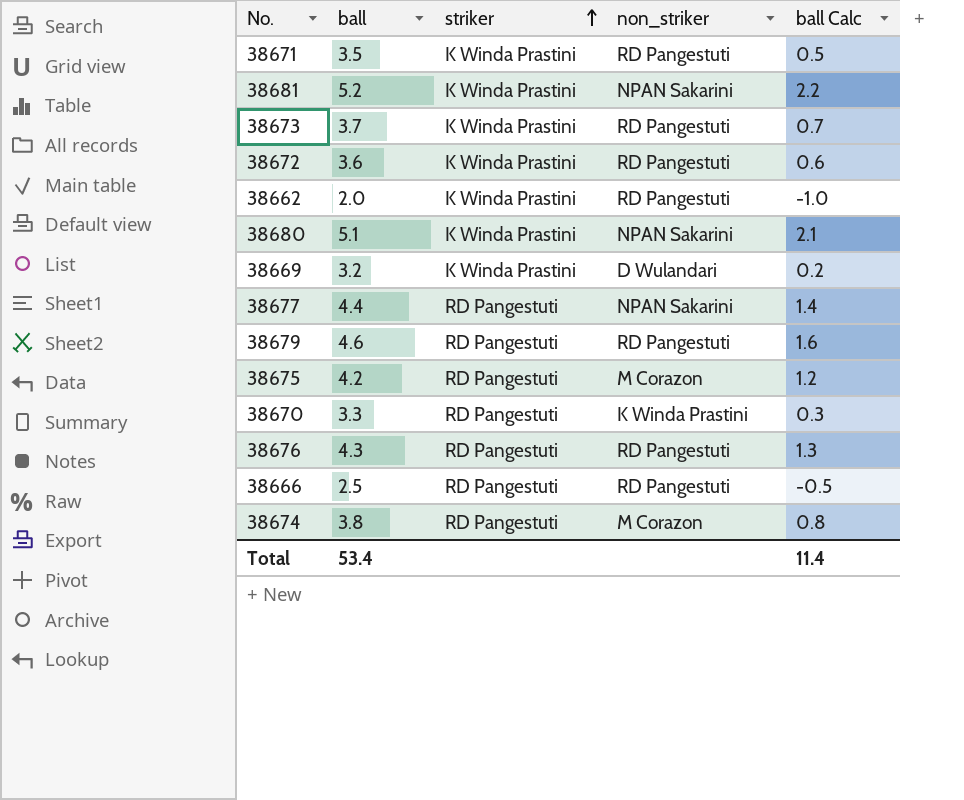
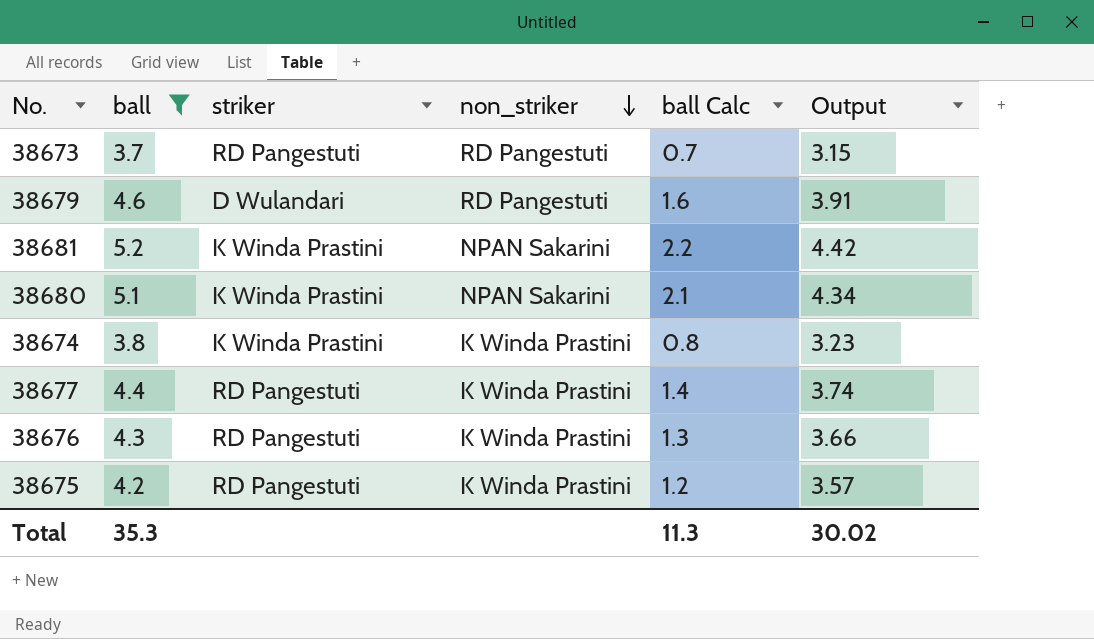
filter: none -> ball >= 3.7
row order: striker ascending -> non_striker descending
column Output | formula: none -> [ball] * 0.85
38673 | striker: K Winda Prastini -> RD Pangestuti
38679 | striker: RD Pangestuti -> D Wulandari
38674 | striker: RD Pangestuti -> K Winda Prastini
38674 | non_striker: M Corazon -> K Winda Prastini
38677 | non_striker: NPAN Sakarini -> K Winda Prastini
38676 | non_striker: RD Pangestuti -> K Winda Prastini
38675 | non_striker: M Corazon -> K Winda Prastini
Total | ball: 53.4 -> 35.3
Total | ball Calc: 11.4 -> 11.3

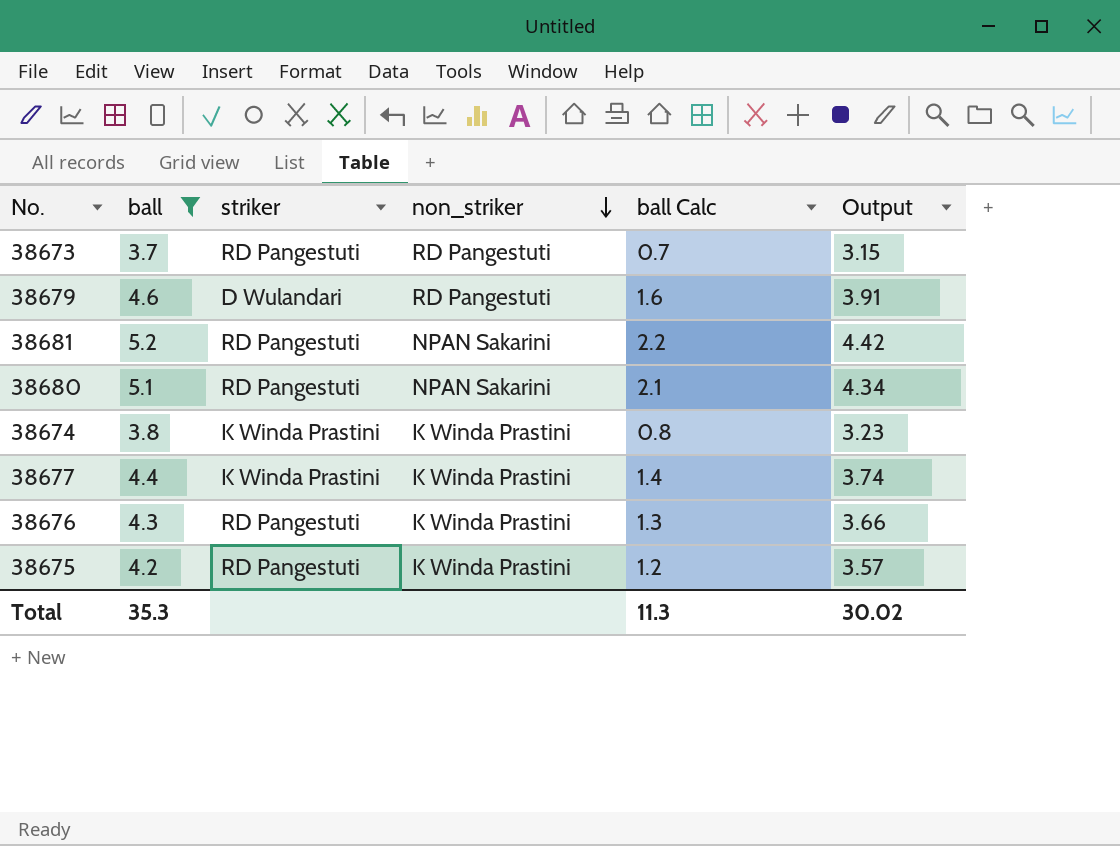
38681 | striker: K Winda Prastini -> RD Pangestuti
38680 | striker: K Winda Prastini -> RD Pangestuti
38677 | striker: RD Pangestuti -> K Winda Prastini

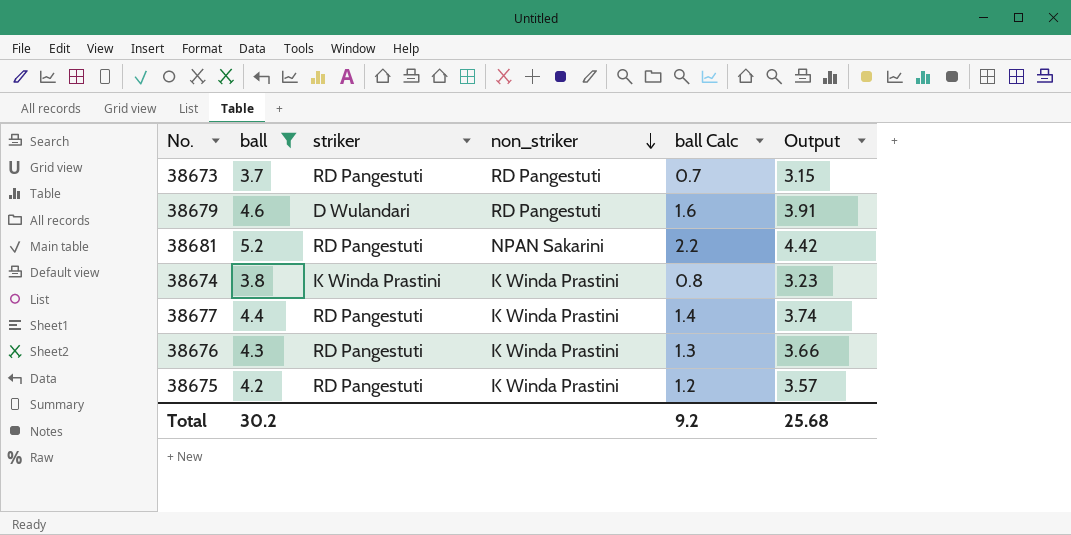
row 38680: 5.1 | RD Pangestuti | NPAN Sakarini | 2.1 | 4.34 -> none
38677 | striker: K Winda Prastini -> RD Pangestuti
Total | ball: 35.3 -> 30.2
Total | ball Calc: 11.3 -> 9.2
Total | Output: 30.02 -> 25.68

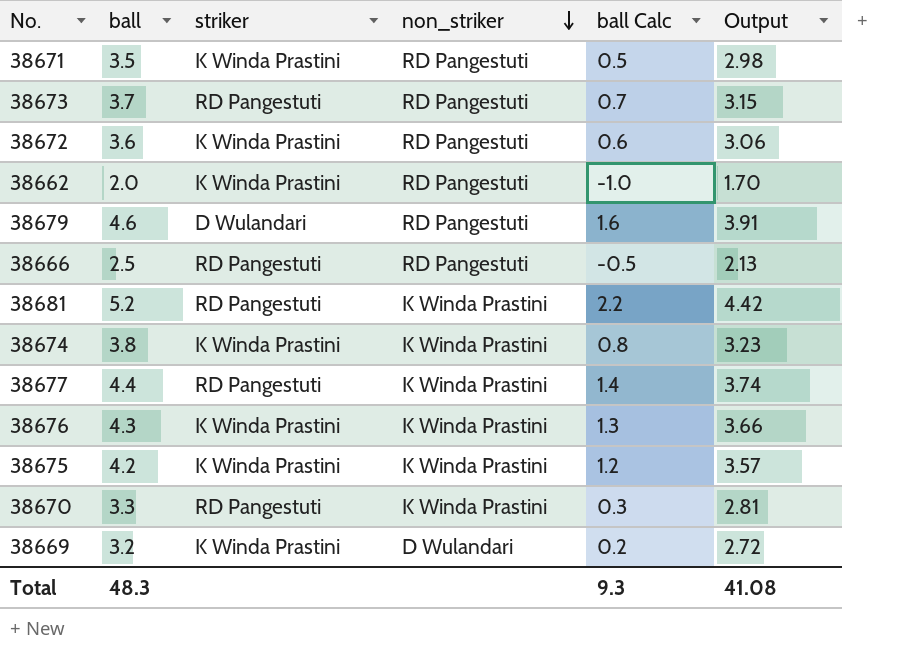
filter: ball >= 3.7 -> none
38681 | non_striker: NPAN Sakarini -> K Winda Prastini
38676 | striker: RD Pangestuti -> K Winda Prastini
38675 | striker: RD Pangestuti -> K Winda Prastini
Total | ball: 30.2 -> 48.3
Total | ball Calc: 9.2 -> 9.3
Total | Output: 25.68 -> 41.08

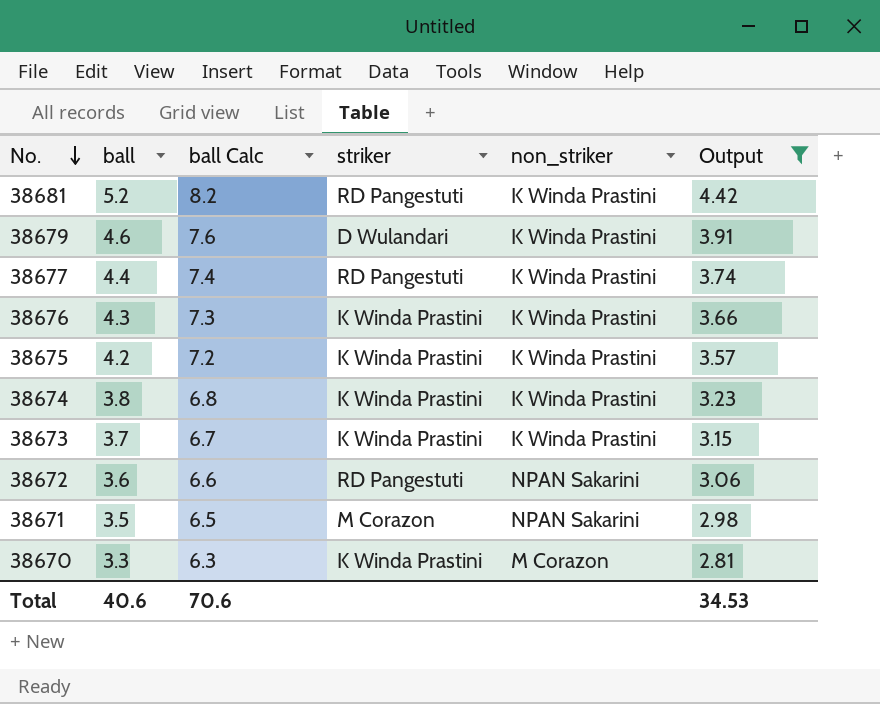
filter: none -> Output >= 2.81
row order: non_striker descending -> No. descending
column ball Calc | formula: [ball] - 3 -> [ball] + 3
column ball Calc | position: 5 -> 3
38679 | non_striker: RD Pangestuti -> K Winda Prastini
38673 | striker: RD Pangestuti -> K Winda Prastini
38673 | non_striker: RD Pangestuti -> K Winda Prastini
38672 | striker: K Winda Prastini -> RD Pangestuti
38672 | non_striker: RD Pangestuti -> NPAN Sakarini
38671 | striker: K Winda Prastini -> M Corazon
38671 | non_striker: RD Pangestuti -> NPAN Sakarini
38670 | striker: RD Pangestuti -> K Winda Prastini
38670 | non_striker: K Winda Prastini -> M Corazon
Total | ball: 48.3 -> 40.6
Total | ball Calc: 9.3 -> 70.6
Total | Output: 41.08 -> 34.53

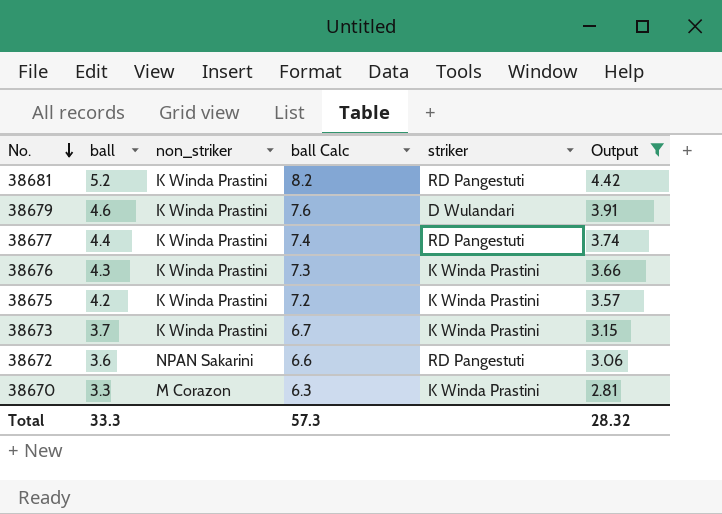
column non_striker | position: 5 -> 3
row 38674: 3.8 | 6.8 | K Winda Prastini | K Winda Prastini | 3.23 -> none
row 38671: 3.5 | 6.5 | M Corazon | NPAN Sakarini | 2.98 -> none
Total | ball: 40.6 -> 33.3
Total | ball Calc: 70.6 -> 57.3
Total | Output: 34.53 -> 28.32

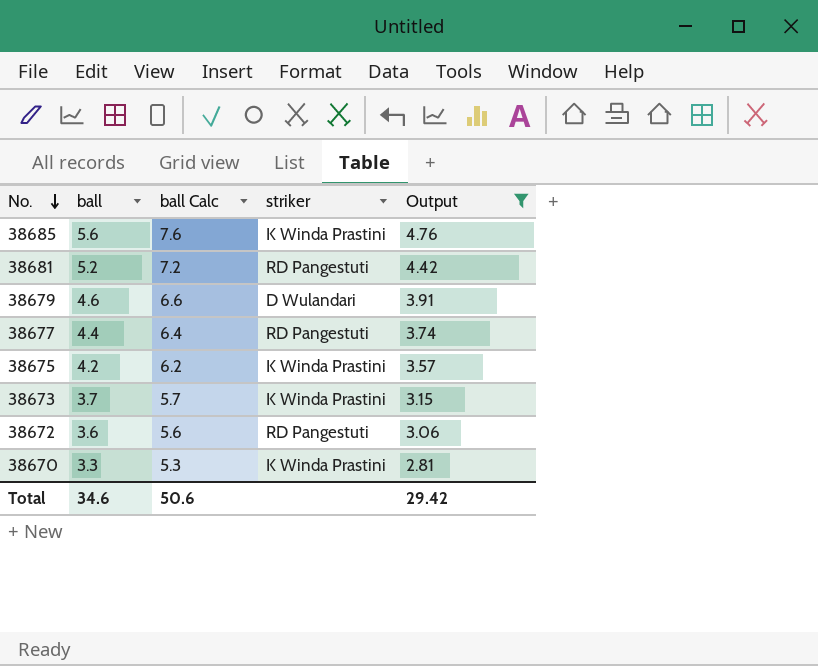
column non_striker | position: 3 -> none
column ball Calc | formula: [ball] + 3 -> [ball] + 2
row 38676: 4.3 | K Winda Prastini | 7.3 | K Winda Prastini | 3.66 -> none
row 38685: none -> 5.6 | 7.6 | K Winda Prastini | 4.76
Total | ball: 33.3 -> 34.6
Total | ball Calc: 57.3 -> 50.6
Total | Output: 28.32 -> 29.42

